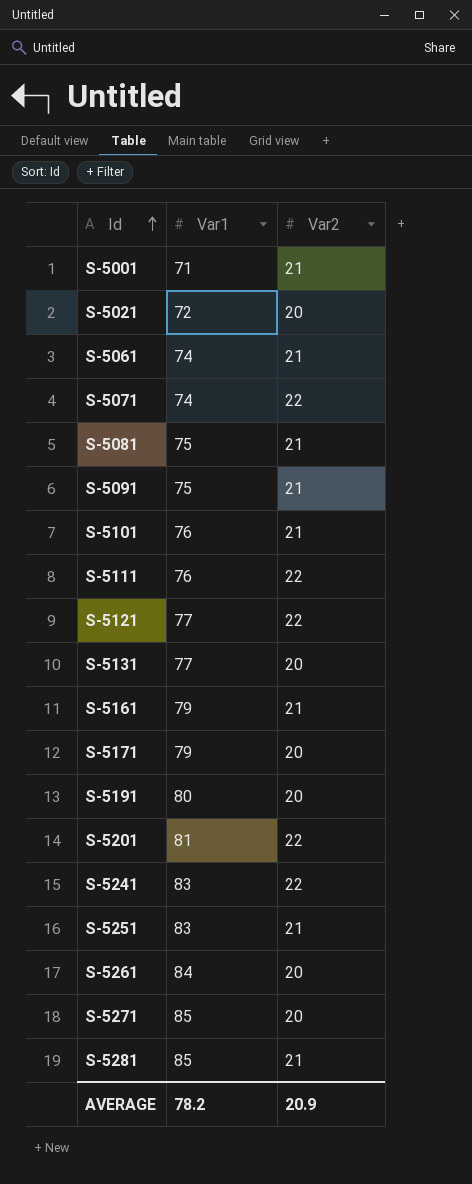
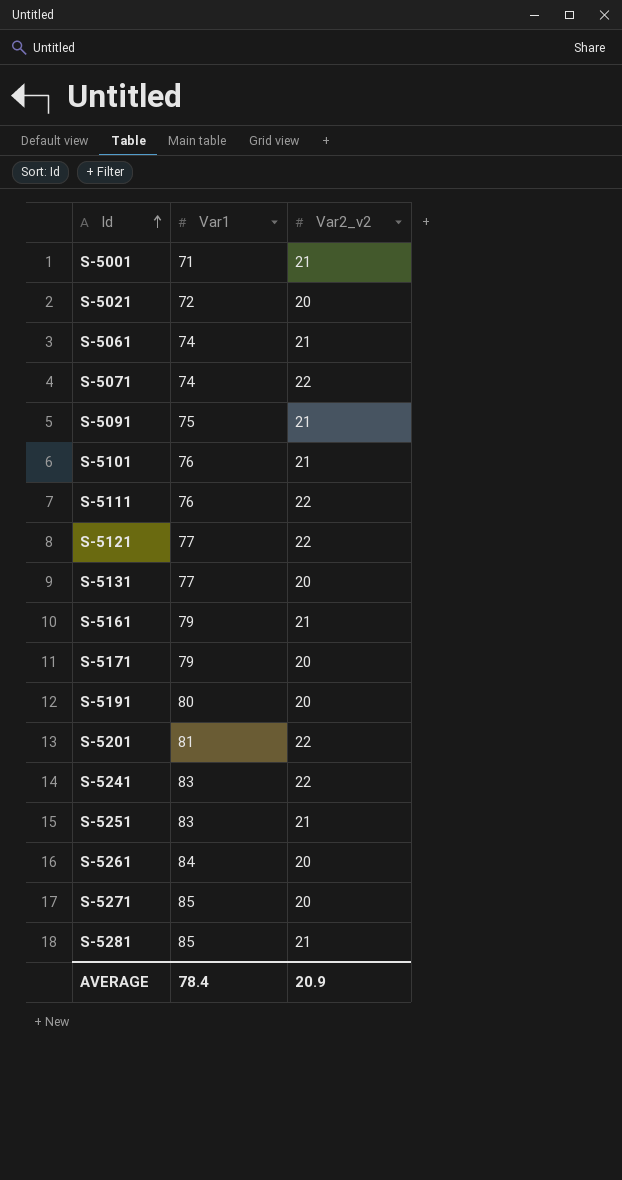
column name: Var2 -> Var2_v2
row S-5081: 75 | 21 -> none
AVERAGE | Var1: 78.2 -> 78.4

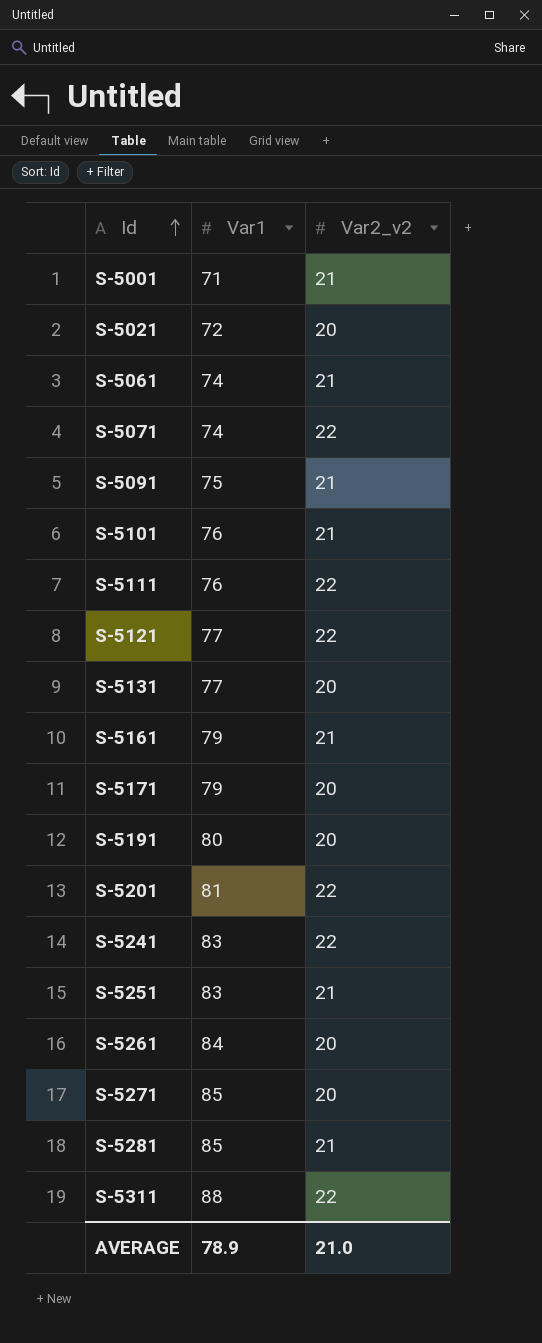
row S-5311: none -> 88 | 22
AVERAGE | Var1: 78.4 -> 78.9
AVERAGE | Var2_v2: 20.9 -> 21.0

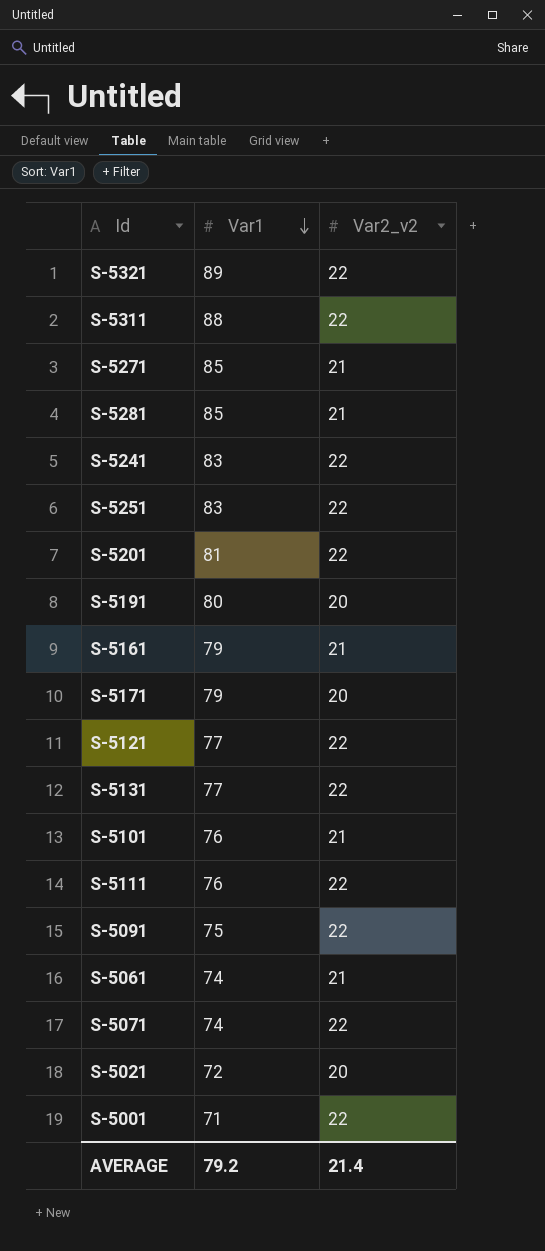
row order: Id ascending -> Var1 descending
row S-5261: 84 | 20 -> none
row S-5321: none -> 89 | 22
S-5271 | Var2_v2: 20 -> 21
S-5251 | Var2_v2: 21 -> 22
S-5131 | Var2_v2: 20 -> 22
S-5091 | Var2_v2: 21 -> 22
S-5001 | Var2_v2: 21 -> 22
AVERAGE | Var1: 78.9 -> 79.2
AVERAGE | Var2_v2: 21.0 -> 21.4

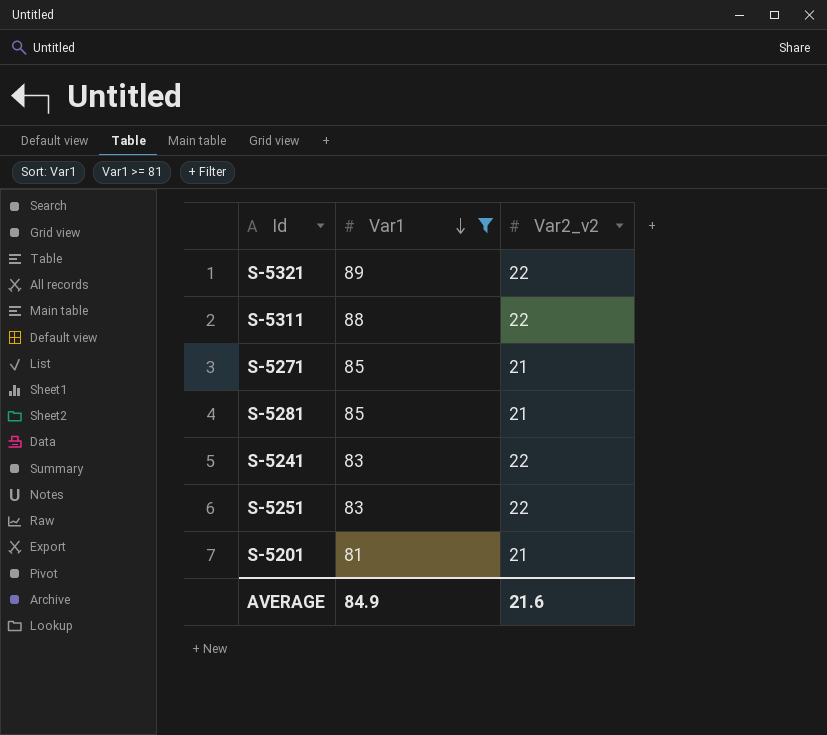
filter: none -> Var1 >= 81
S-5201 | Var2_v2: 22 -> 21
AVERAGE | Var1: 79.2 -> 84.9
AVERAGE | Var2_v2: 21.4 -> 21.6

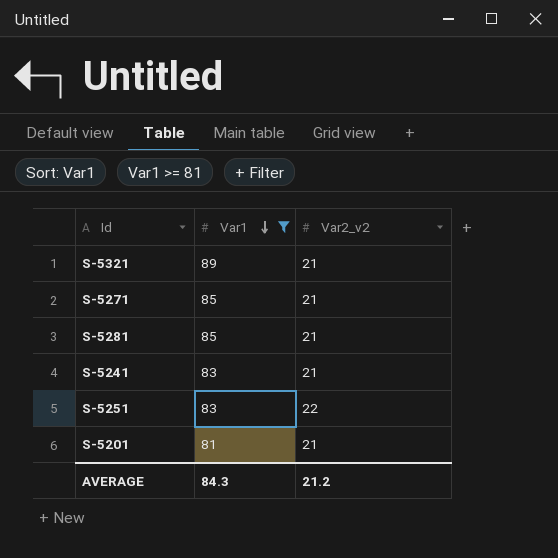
row S-5311: 88 | 22 -> none
S-5321 | Var2_v2: 22 -> 21
S-5241 | Var2_v2: 22 -> 21
AVERAGE | Var1: 84.9 -> 84.3
AVERAGE | Var2_v2: 21.6 -> 21.2

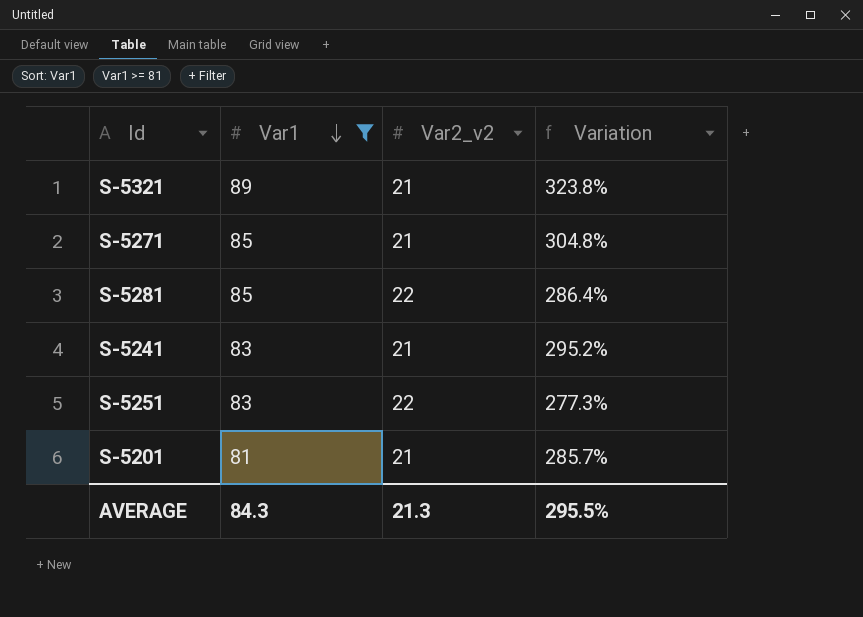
column Variation | formula: none -> ([Var1] - [Var2_v2]) / [Var2_v2]
S-5281 | Var2_v2: 21 -> 22
AVERAGE | Var2_v2: 21.2 -> 21.3

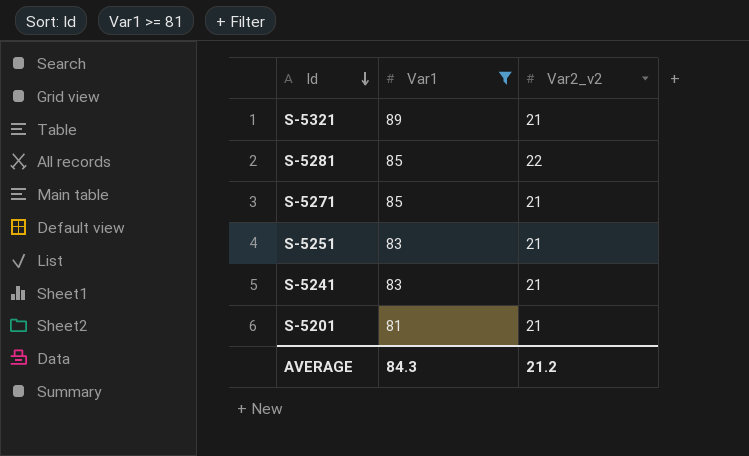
row order: Var1 descending -> Id descending
column Variation | formula: ([Var1] - [Var2_v2]) / [Var2_v2] -> none
S-5251 | Var2_v2: 22 -> 21
AVERAGE | Var2_v2: 21.3 -> 21.2

